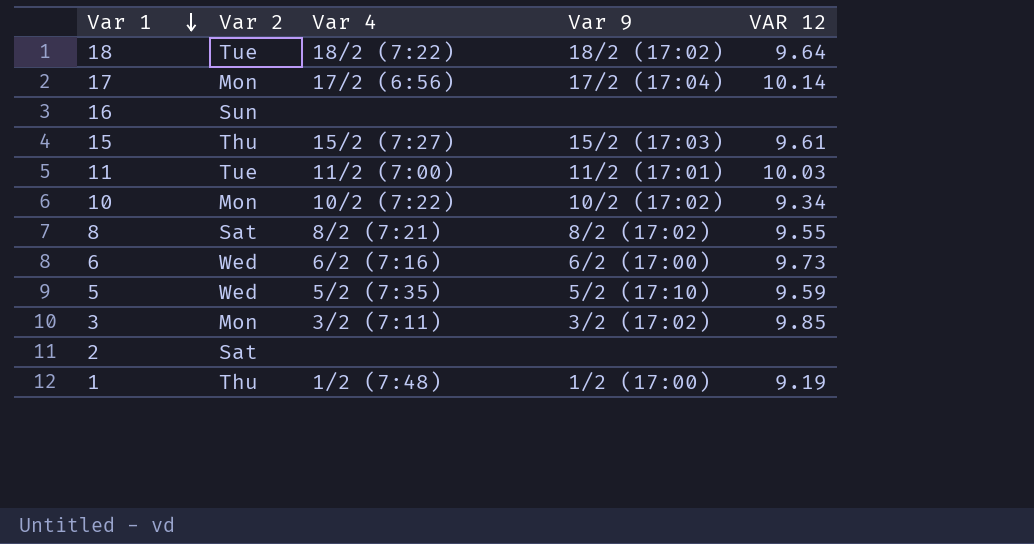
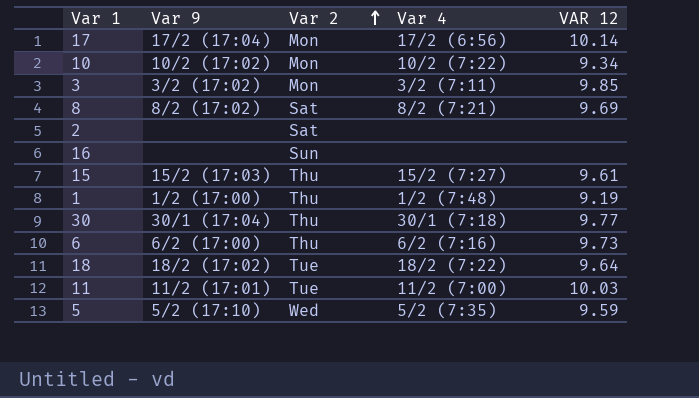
row order: Var 1 descending -> Var 2 ascending
column Var 9 | position: 4 -> 2
8 | VAR 12: 9.55 -> 9.69
row 30: none -> 30/1 (17:04) | Thu | 30/1 (7:18) | 9.77
6 | Var 2: Wed -> Thu

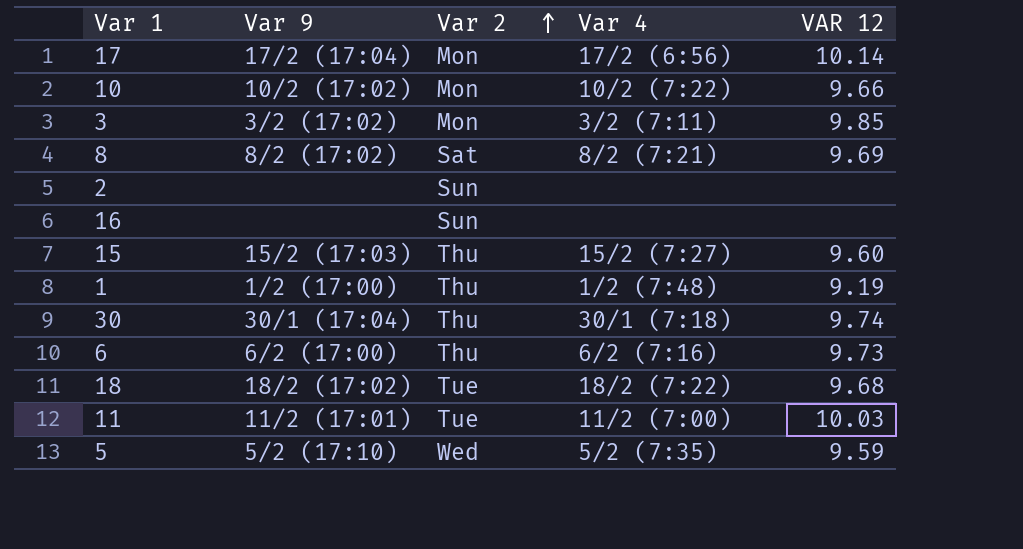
10 | VAR 12: 9.34 -> 9.66
2 | Var 2: Sat -> Sun
15 | VAR 12: 9.61 -> 9.60
30 | VAR 12: 9.77 -> 9.74
18 | VAR 12: 9.64 -> 9.68

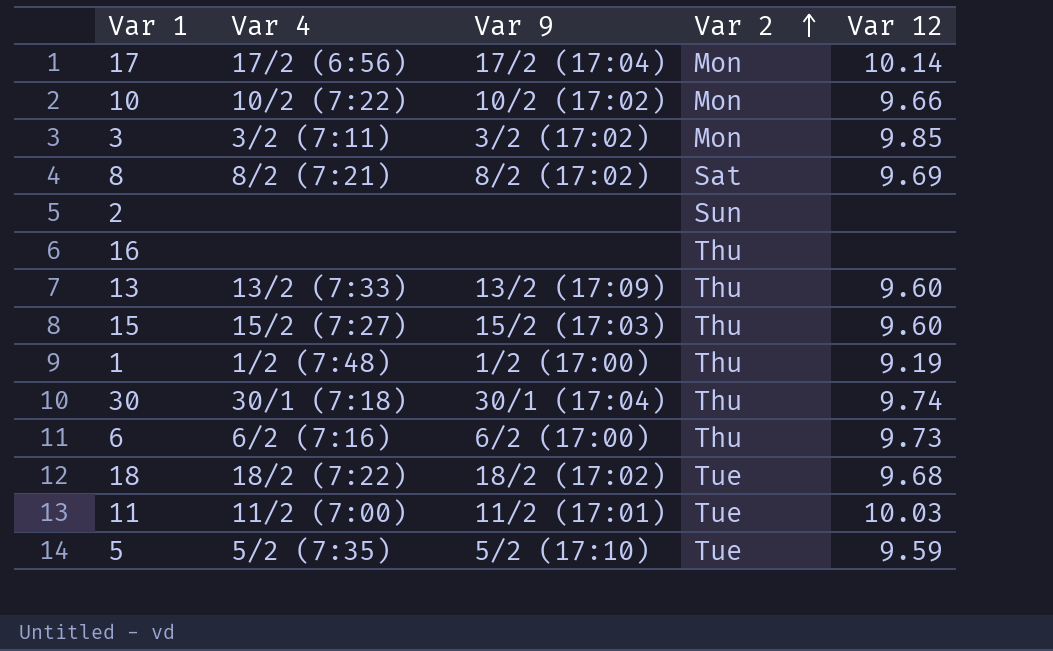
column Var 4 | position: 4 -> 2
column name: VAR 12 -> Var 12
16 | Var 2: Sun -> Thu
row 13: none -> 13/2 (7:33) | 13/2 (17:09) | Thu | 9.60
5 | Var 2: Wed -> Tue

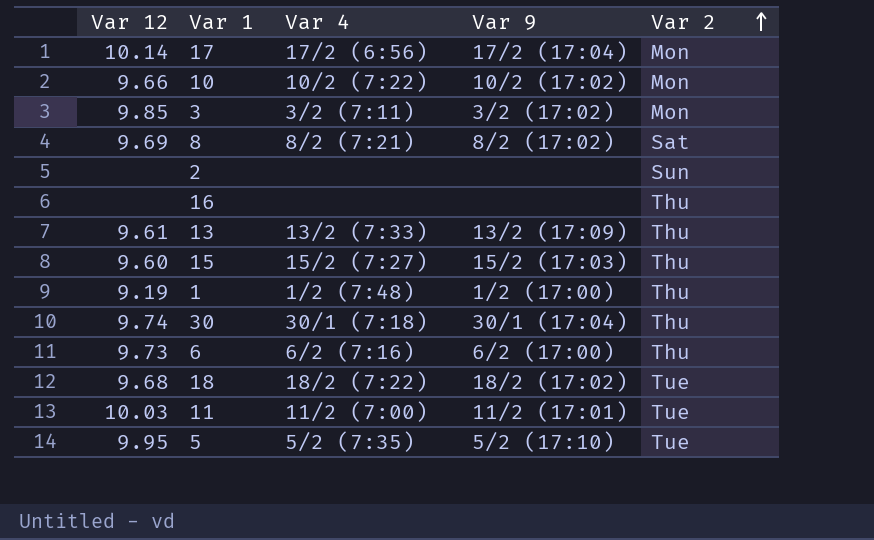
column Var 12 | position: 5 -> 1
13 | Var 12: 9.60 -> 9.61
5 | Var 12: 9.59 -> 9.95

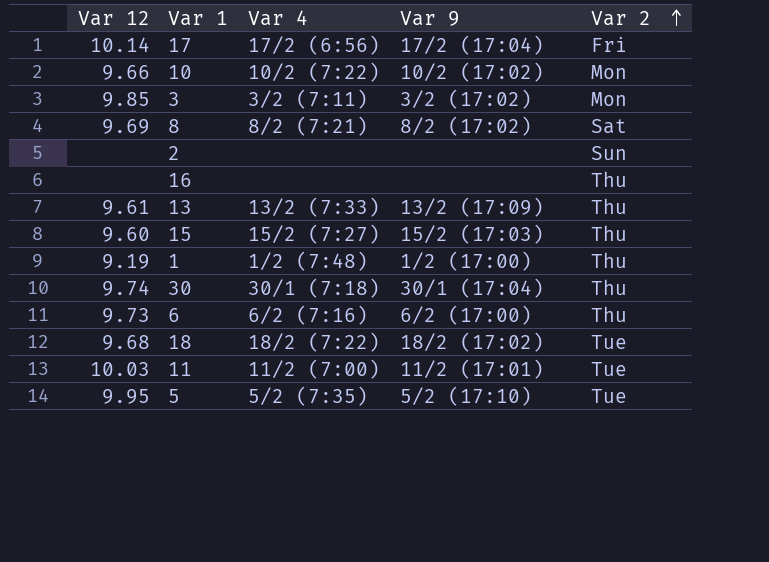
17 | Var 2: Mon -> Fri

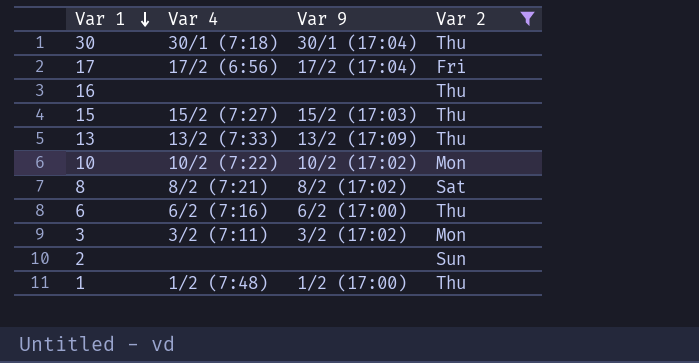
filter: none -> Var 2 != Tue
row order: Var 2 ascending -> Var 1 descending
column Var 12 | position: 1 -> none

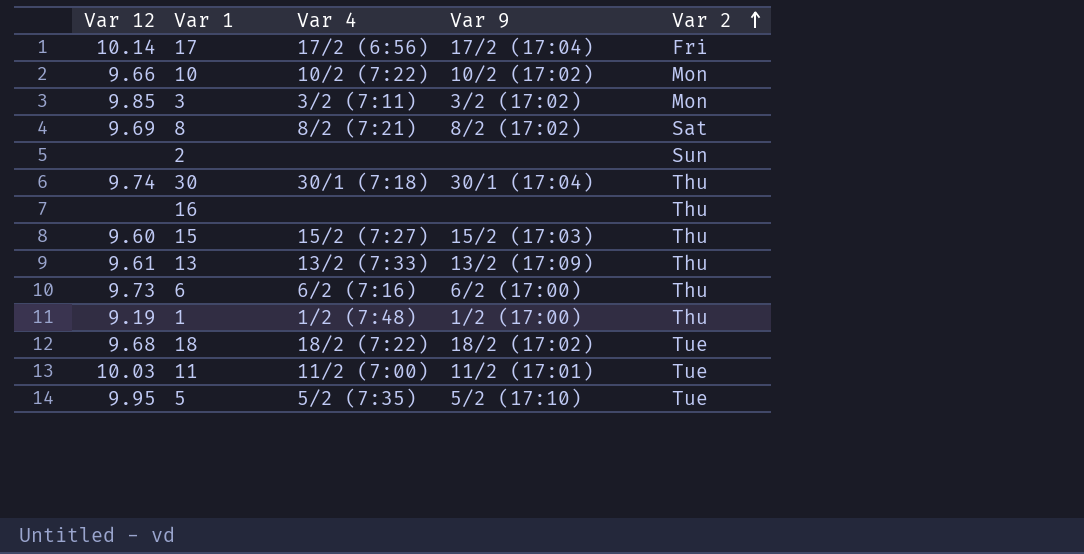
filter: Var 2 != Tue -> none
row order: Var 1 descending -> Var 2 ascending
column Var 12 | position: none -> 1

